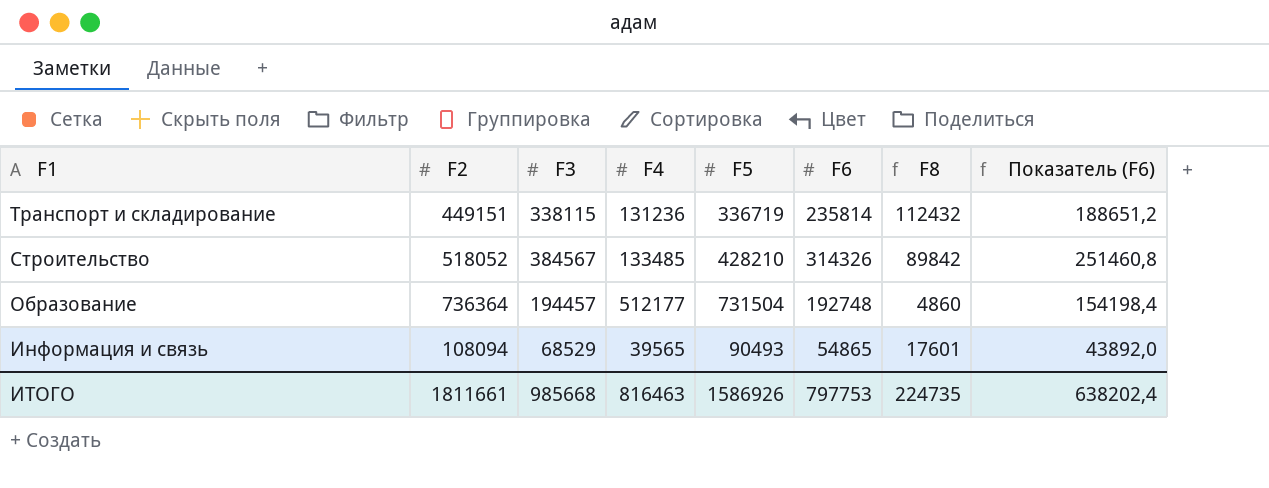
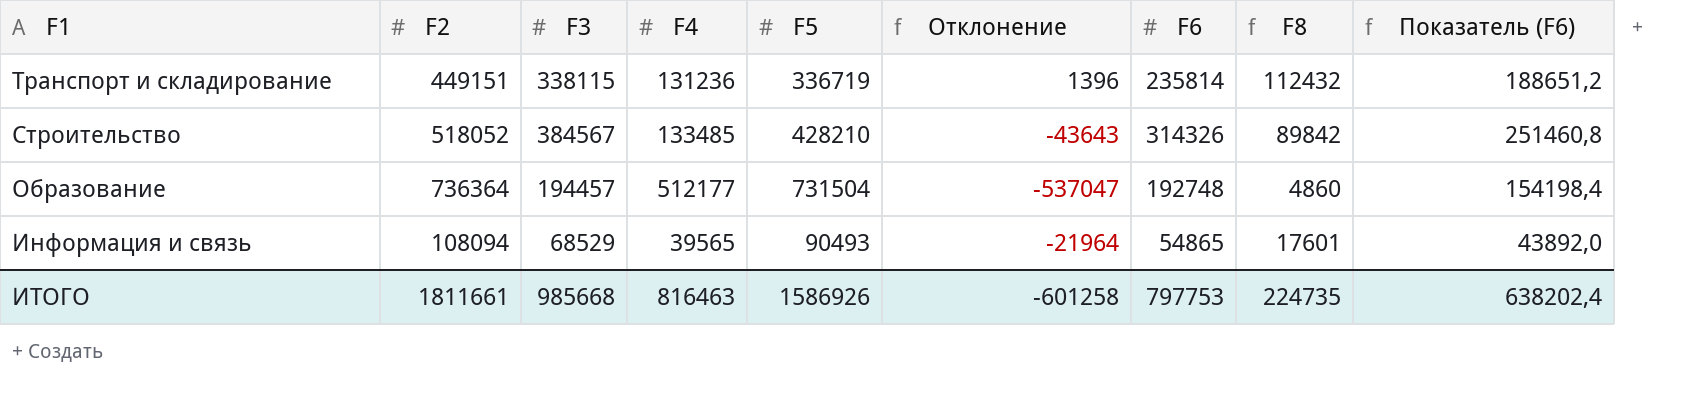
column Отклонение | formula: none -> [F3] - [F5]

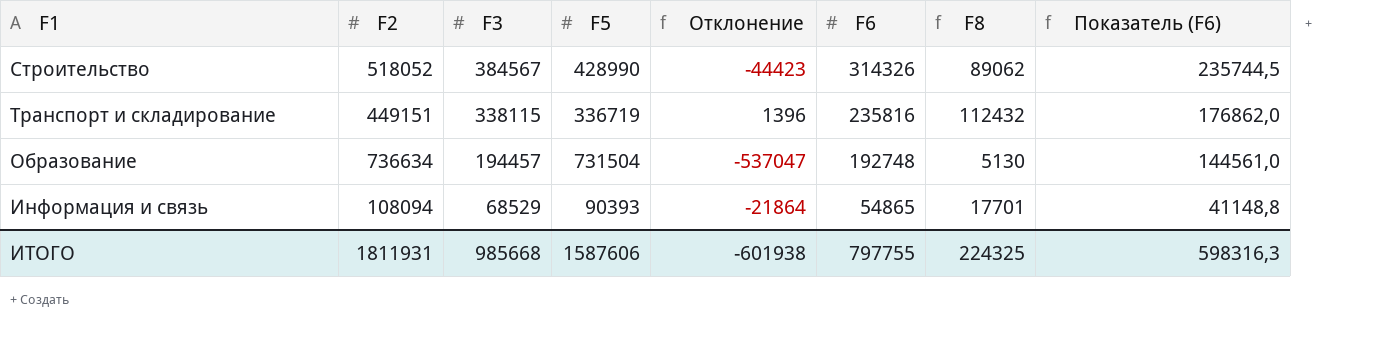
row order: F1 descending -> F3 descending
column F4 | position: 4 -> none
column Показатель (F6) | formula: [F6] * 0,8 -> [F6] * 0,75
Строительство | F5: 428210 -> 428990
Строительство | Отклонение: -43643 -> -44423
Строительство | F8: 89842 -> 89062
Транспорт и складирование | F6: 235814 -> 235816
Образование | F2: 736364 -> 736634
Образование | F8: 4860 -> 5130
Информация и связь | F5: 90493 -> 90393
Информация и связь | Отклонение: -21964 -> -21864
Информация и связь | F8: 17601 -> 17701
ИТОГО | F2: 1811661 -> 1811931
ИТОГО | F5: 1586926 -> 1587606
ИТОГО | Отклонение: -601258 -> -601938
ИТОГО | F6: 797753 -> 797755
ИТОГО | F8: 224735 -> 224325
ИТОГО | Показатель (F6): 638202,4 -> 598316,3

